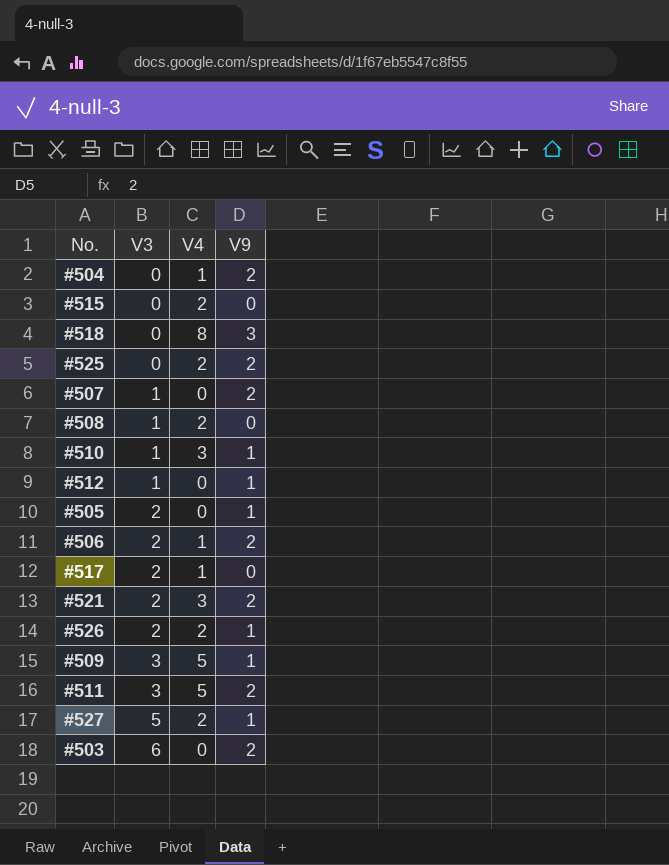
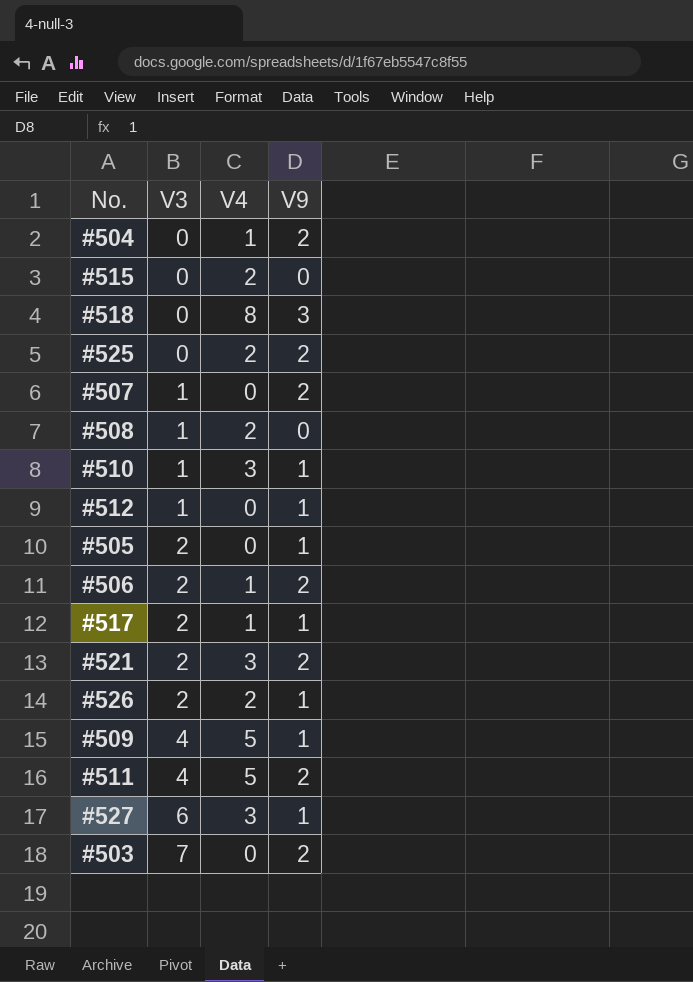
#517 | V9: 0 -> 1
#509 | V3: 3 -> 4
#511 | V3: 3 -> 4
#527 | V3: 5 -> 6
#527 | V4: 2 -> 3
#503 | V3: 6 -> 7

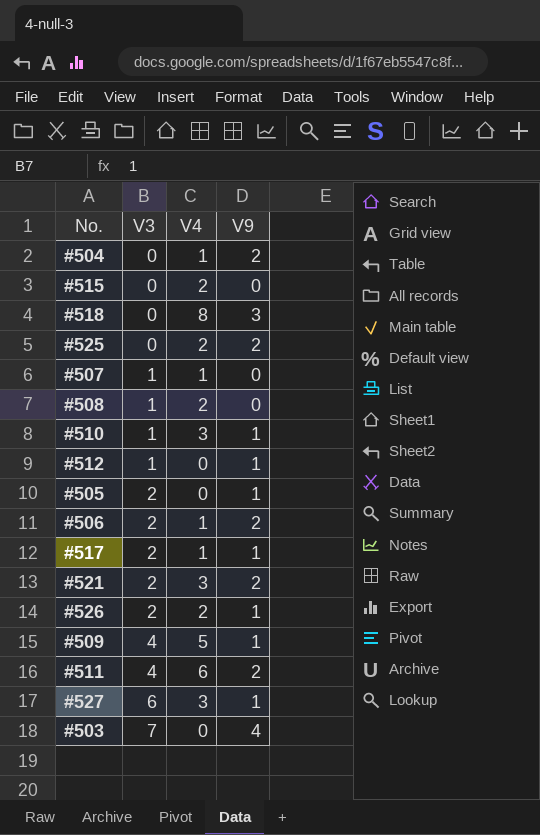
#507 | V4: 0 -> 1
#507 | V9: 2 -> 0
#511 | V4: 5 -> 6
#503 | V9: 2 -> 4

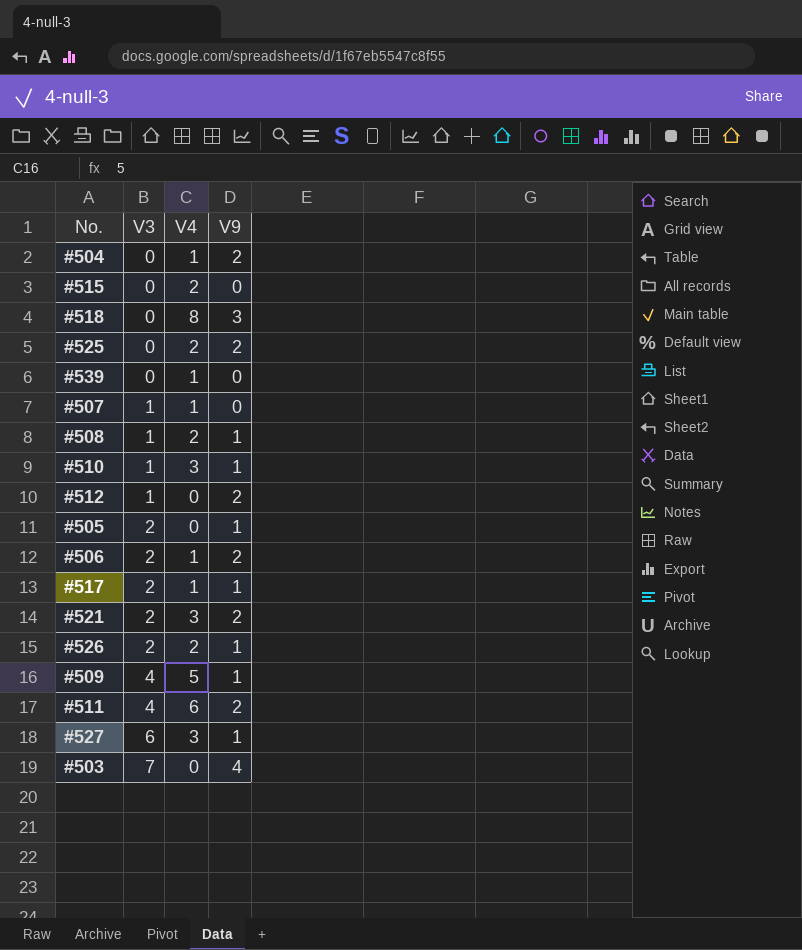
row #539: none -> 0 | 1 | 0
#508 | V9: 0 -> 1
#512 | V9: 1 -> 2

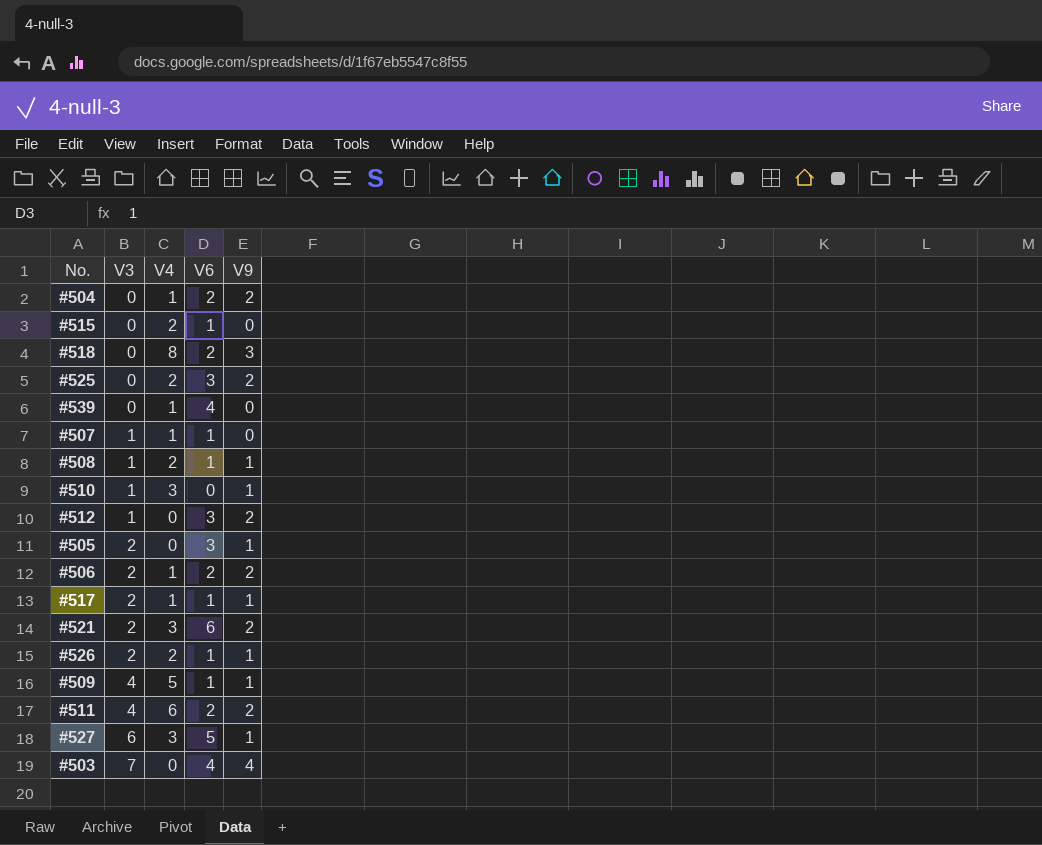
column V6 | position: none -> 4

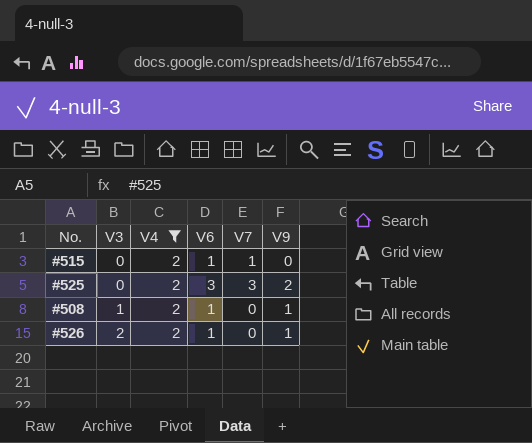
filter: none -> V4 = 2
column V7 | position: none -> 5

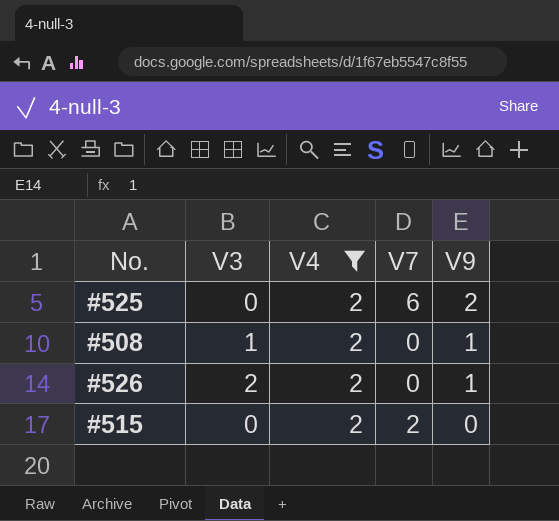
row order: V3 ascending -> V9 descending
column V6 | position: 4 -> none
#525 | V7: 3 -> 6
#515 | V7: 1 -> 2

